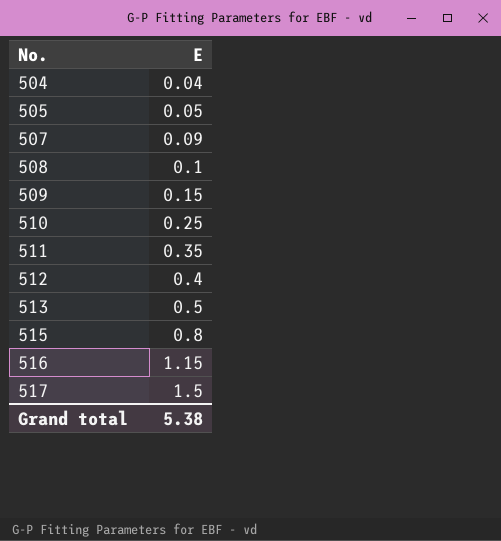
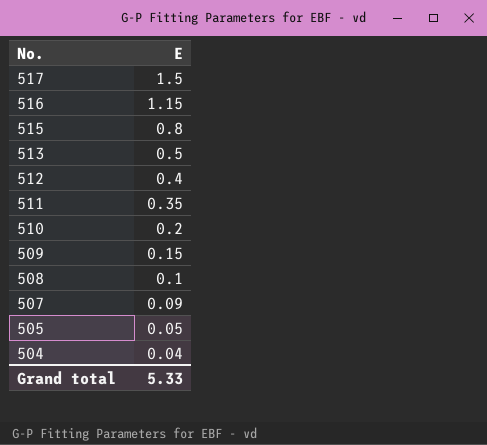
row order: No. ascending -> No. descending
510 | E: 0.25 -> 0.2
Grand total | E: 5.38 -> 5.33

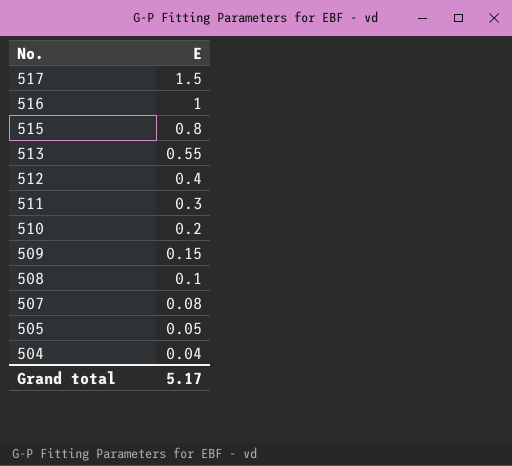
516 | E: 1.15 -> 1
513 | E: 0.5 -> 0.55
511 | E: 0.35 -> 0.3
507 | E: 0.09 -> 0.08
Grand total | E: 5.33 -> 5.17

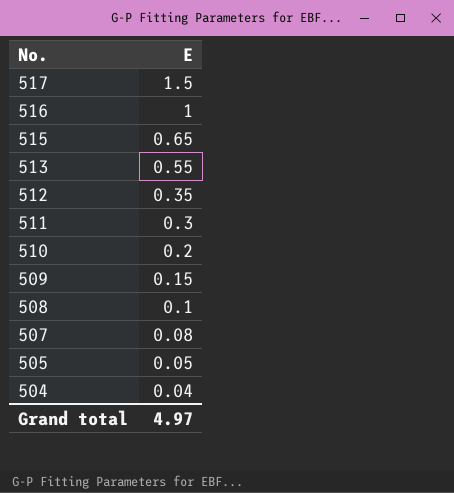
515 | E: 0.8 -> 0.65
512 | E: 0.4 -> 0.35
Grand total | E: 5.17 -> 4.97

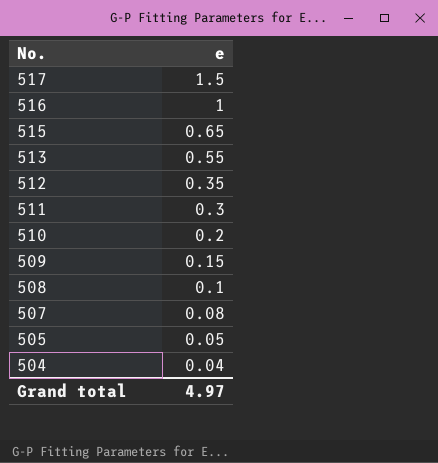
column name: E -> e

